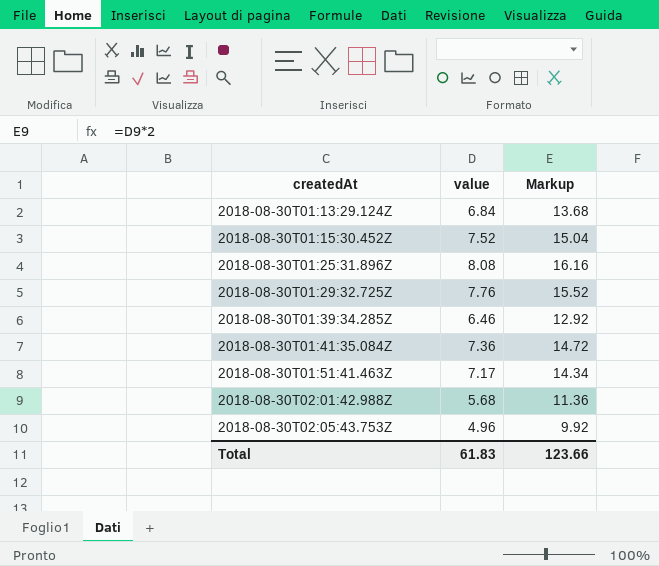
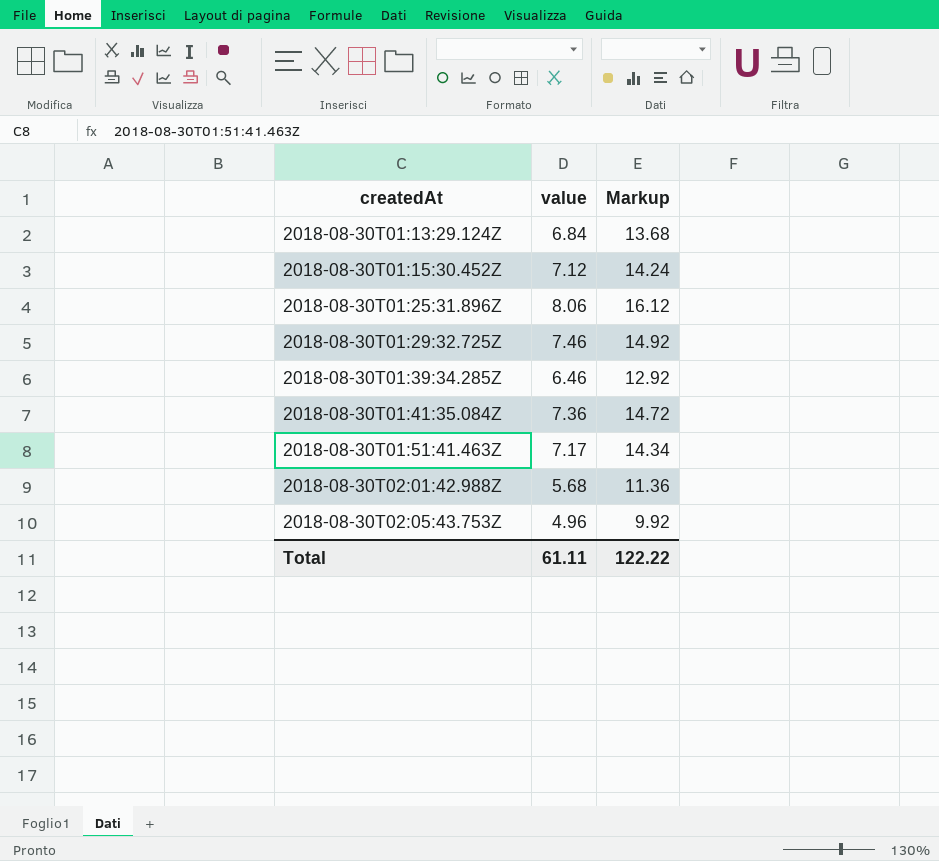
2018-08-30T01:15:30.452Z | value: 7.52 -> 7.12
2018-08-30T01:15:30.452Z | Markup: 15.04 -> 14.24
2018-08-30T01:25:31.896Z | value: 8.08 -> 8.06
2018-08-30T01:25:31.896Z | Markup: 16.16 -> 16.12
2018-08-30T01:29:32.725Z | value: 7.76 -> 7.46
2018-08-30T01:29:32.725Z | Markup: 15.52 -> 14.92
Total | value: 61.83 -> 61.11
Total | Markup: 123.66 -> 122.22

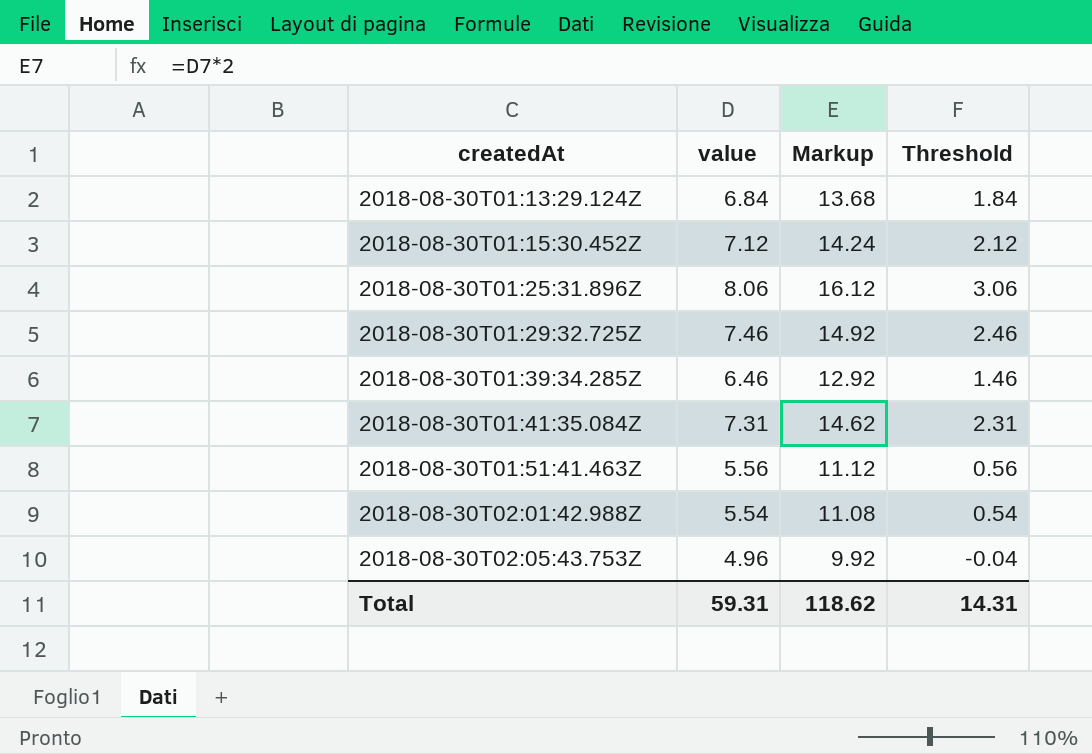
column Threshold | formula: none -> [value] - 5
2018-08-30T01:41:35.084Z | value: 7.36 -> 7.31
2018-08-30T01:41:35.084Z | Markup: 14.72 -> 14.62
2018-08-30T01:51:41.463Z | value: 7.17 -> 5.56
2018-08-30T01:51:41.463Z | Markup: 14.34 -> 11.12
2018-08-30T02:01:42.988Z | value: 5.68 -> 5.54
2018-08-30T02:01:42.988Z | Markup: 11.36 -> 11.08
Total | value: 61.11 -> 59.31
Total | Markup: 122.22 -> 118.62

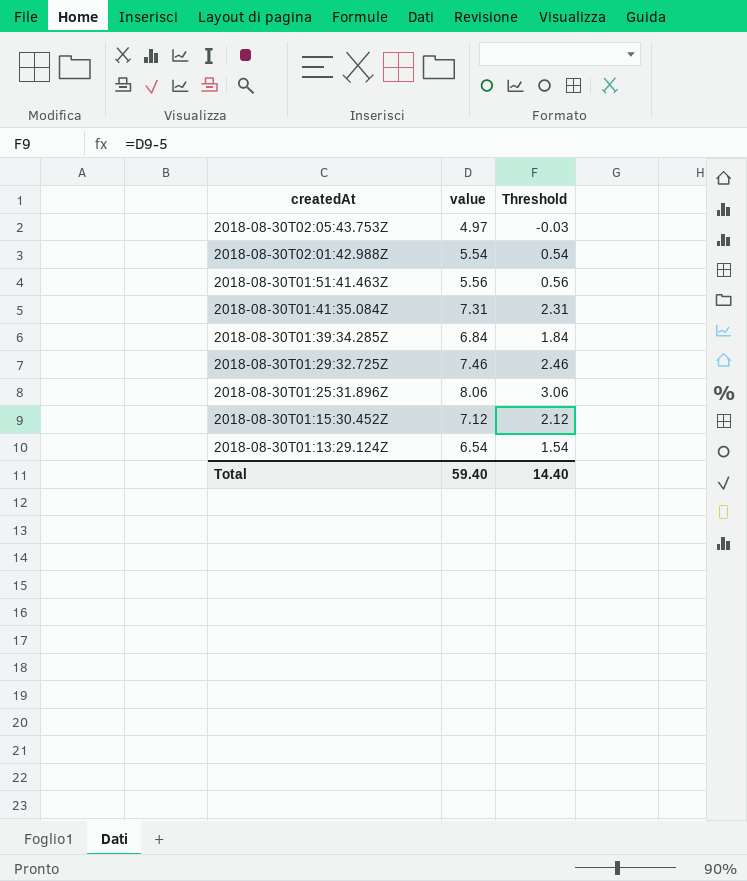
row order: createdAt ascending -> createdAt descending
column Markup | formula: [value] * 2 -> none
2018-08-30T02:05:43.753Z | value: 4.96 -> 4.97
2018-08-30T02:05:43.753Z | Threshold: -0.04 -> -0.03
2018-08-30T01:39:34.285Z | value: 6.46 -> 6.84
2018-08-30T01:39:34.285Z | Threshold: 1.46 -> 1.84
2018-08-30T01:13:29.124Z | value: 6.84 -> 6.54
2018-08-30T01:13:29.124Z | Threshold: 1.84 -> 1.54
Total | value: 59.31 -> 59.40
Total | Threshold: 14.31 -> 14.40

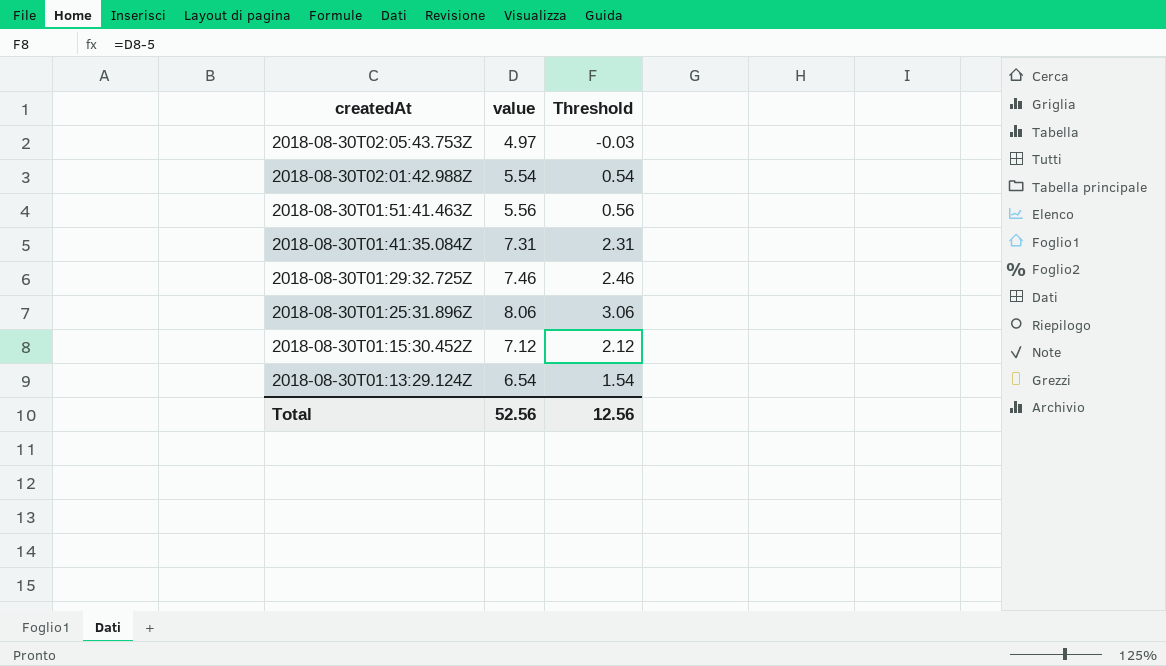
row 2018-08-30T01:39:34.285Z: 6.84 | 1.84 -> none
Total | value: 59.40 -> 52.56
Total | Threshold: 14.40 -> 12.56

